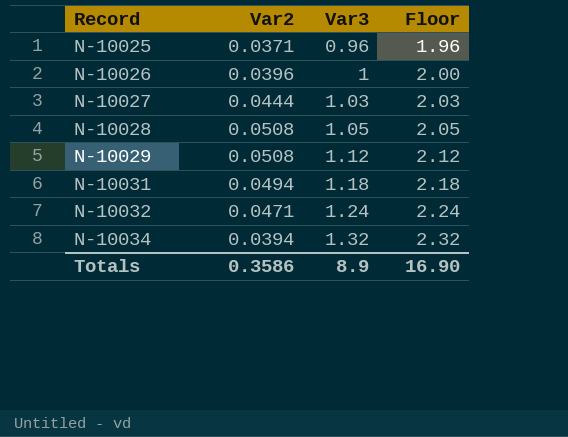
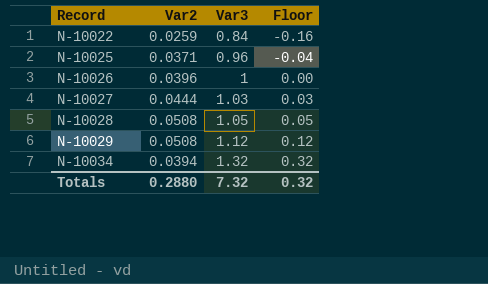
column Floor | formula: [Var3] + 1 -> [Var3] - 1
row N-10031: 0.0494 | 1.18 | 2.18 -> none
row N-10032: 0.0471 | 1.24 | 2.24 -> none
row N-10022: none -> 0.0259 | 0.84 | -0.16
Totals | Var2: 0.3586 -> 0.2880
Totals | Var3: 8.9 -> 7.32
Totals | Floor: 16.90 -> 0.32

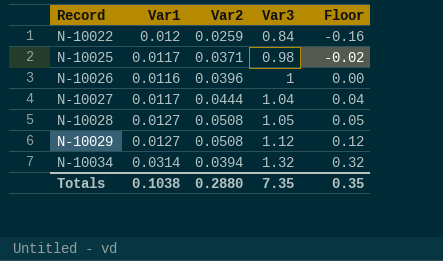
column Var1 | position: none -> 2
N-10025 | Var3: 0.96 -> 0.98
N-10025 | Floor: -0.04 -> -0.02
N-10027 | Var3: 1.03 -> 1.04
N-10027 | Floor: 0.03 -> 0.04
Totals | Var3: 7.32 -> 7.35
Totals | Floor: 0.32 -> 0.35

